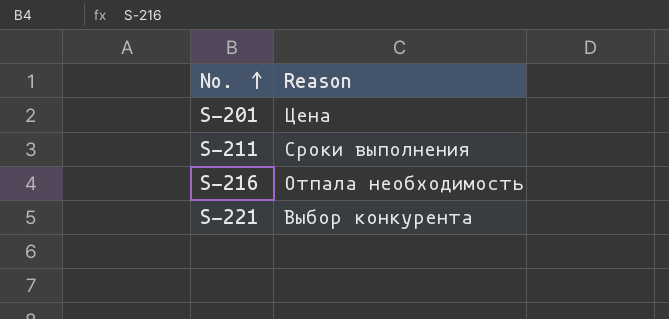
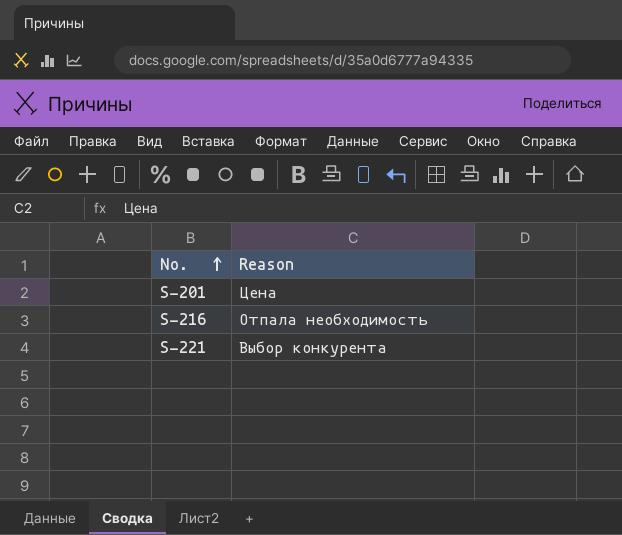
row S-211: Сроки выполнения -> none

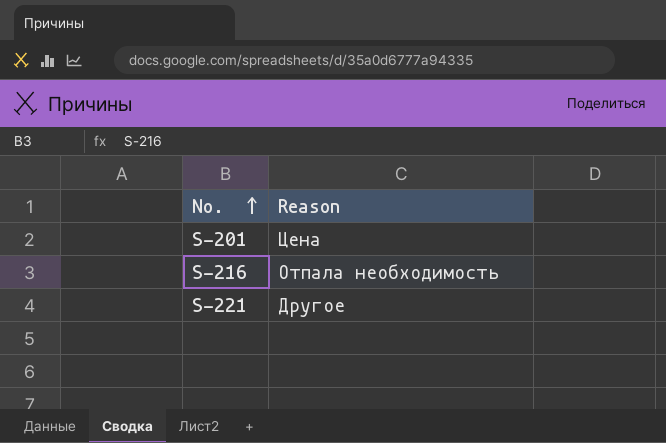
S-221 | Reason: Выбор конкурента -> Другое

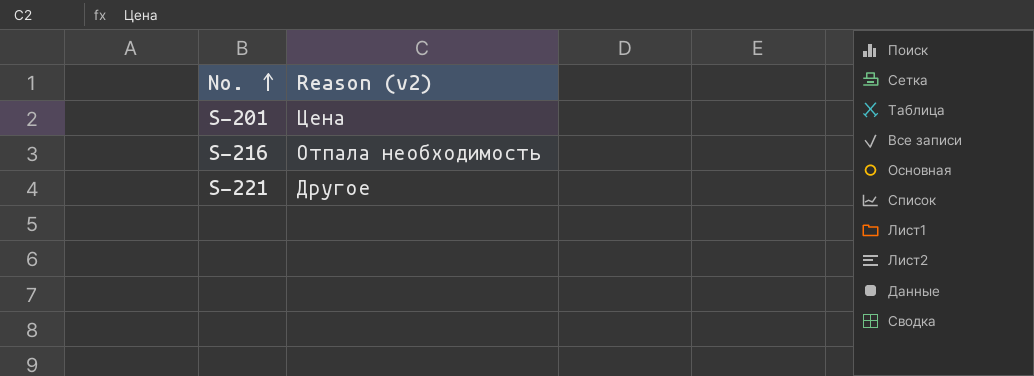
column name: Reason -> Reason (v2)

